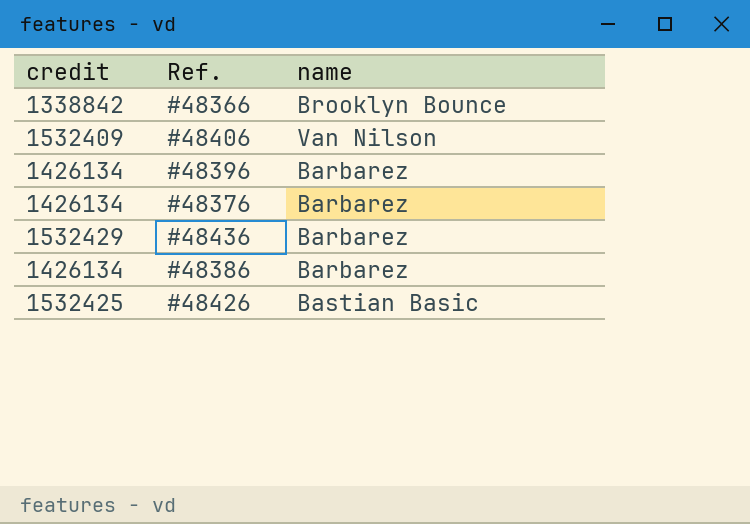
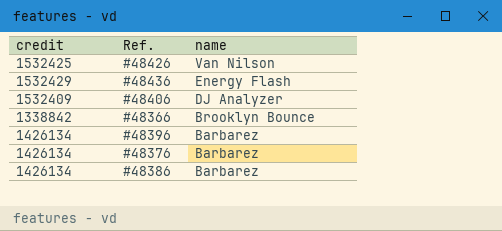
row order: none -> name descending
#48426 | name: Bastian Basic -> Van Nilson
#48436 | name: Barbarez -> Energy Flash
#48406 | name: Van Nilson -> DJ Analyzer

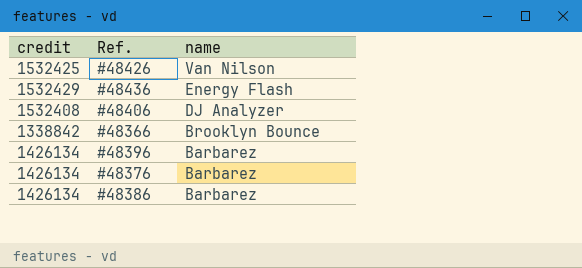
#48406 | credit: 1532409 -> 1532408

